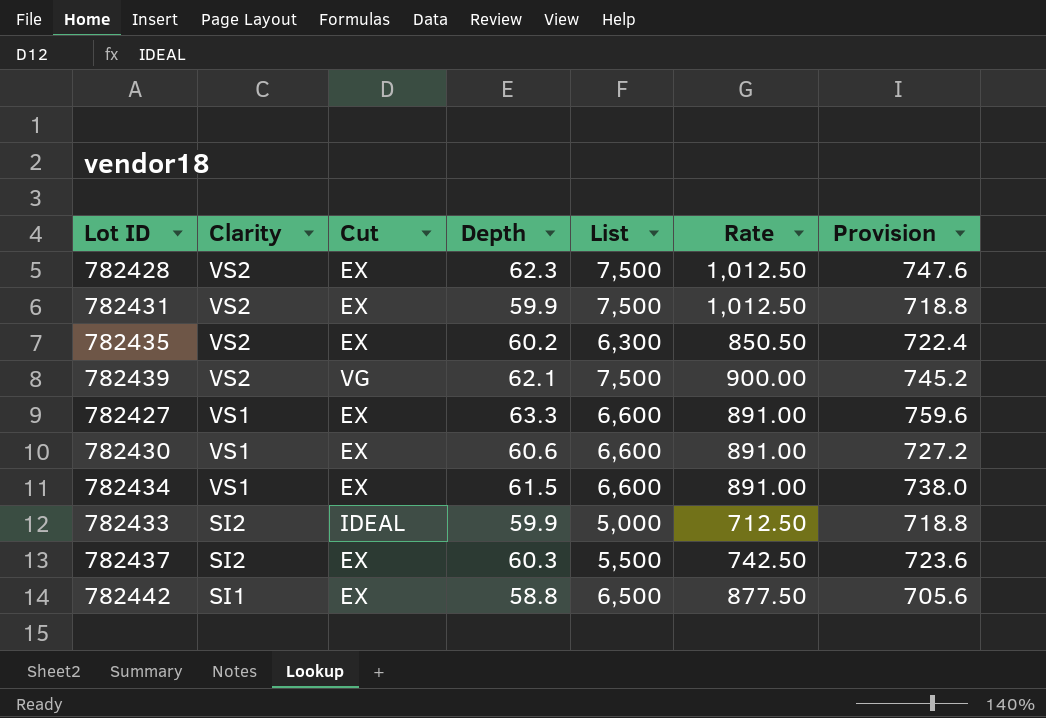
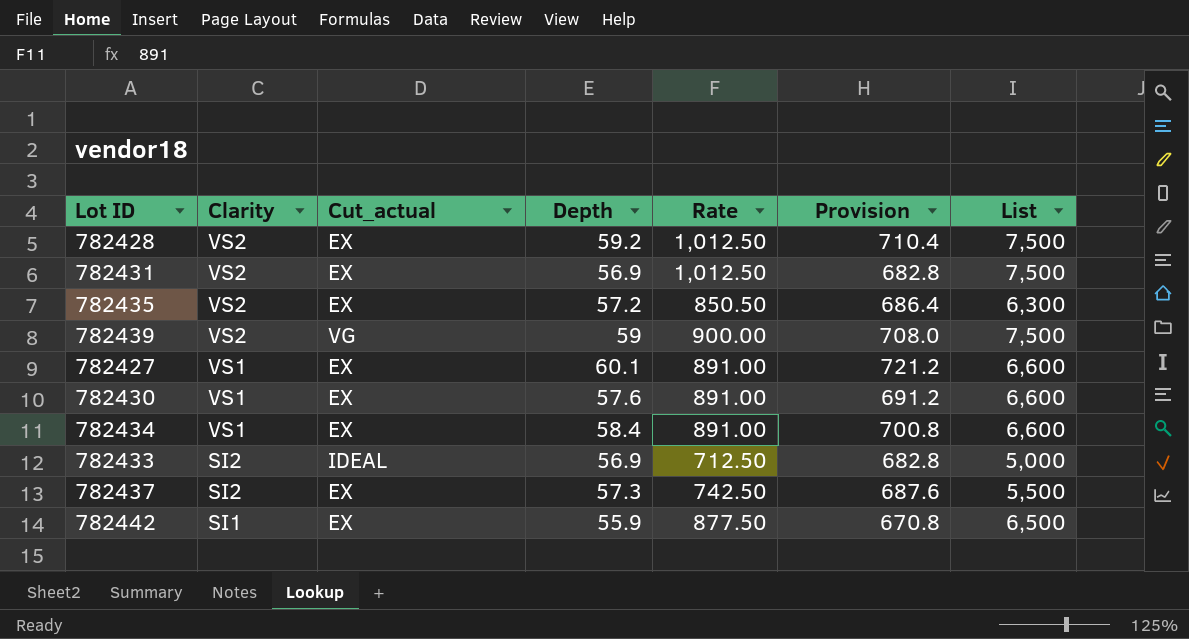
column name: Cut -> Cut_actual
column List | position: 5 -> 7
782428 | Depth: 62.3 -> 59.2
782428 | Provision: 747.6 -> 710.4
782431 | Depth: 59.9 -> 56.9
782431 | Provision: 718.8 -> 682.8
782435 | Depth: 60.2 -> 57.2
782435 | Provision: 722.4 -> 686.4
782439 | Depth: 62.1 -> 59
782439 | Provision: 745.2 -> 708.0
782427 | Depth: 63.3 -> 60.1
782427 | Provision: 759.6 -> 721.2
782430 | Depth: 60.6 -> 57.6
782430 | Provision: 727.2 -> 691.2
782434 | Depth: 61.5 -> 58.4
782434 | Provision: 738.0 -> 700.8
782433 | Depth: 59.9 -> 56.9
782433 | Provision: 718.8 -> 682.8
782437 | Depth: 60.3 -> 57.3
782437 | Provision: 723.6 -> 687.6
782442 | Depth: 58.8 -> 55.9
782442 | Provision: 705.6 -> 670.8

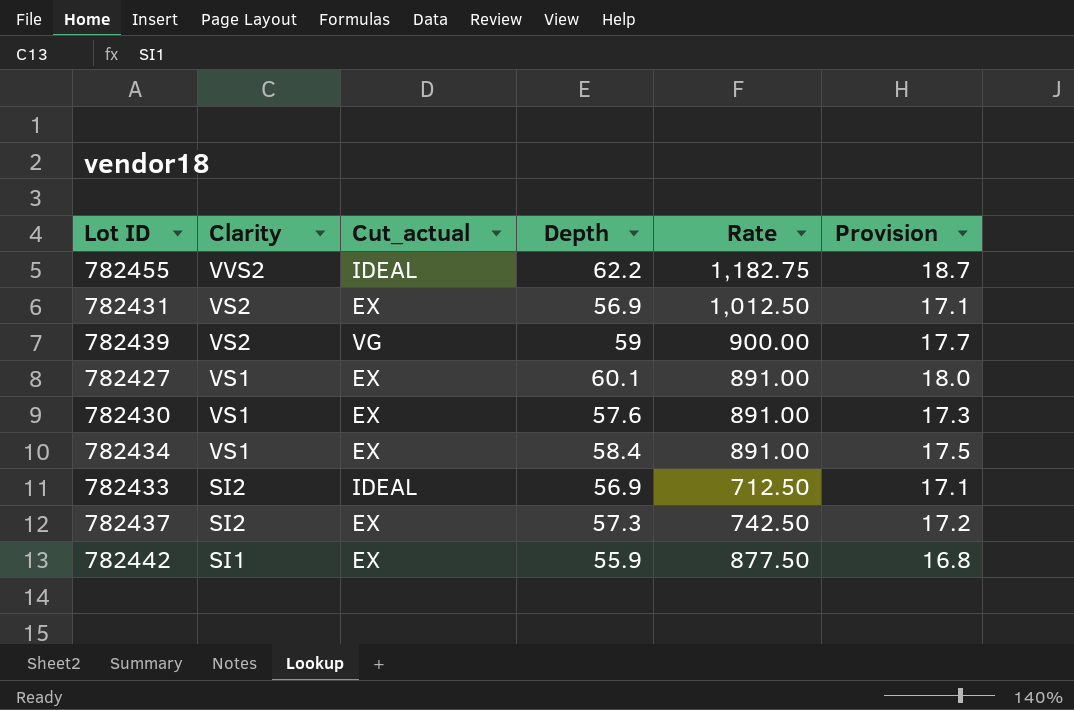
column List | position: 7 -> none
column Provision | formula: [Depth] * 12 -> [Depth] * 0.3
row 782428: VS2 | EX | 59.2 | 1,012.50 | 710.4 | 7,500 -> none
row 782435: VS2 | EX | 57.2 | 850.50 | 686.4 | 6,300 -> none
row 782455: none -> VVS2 | IDEAL | 62.2 | 1,182.75 | 18.7

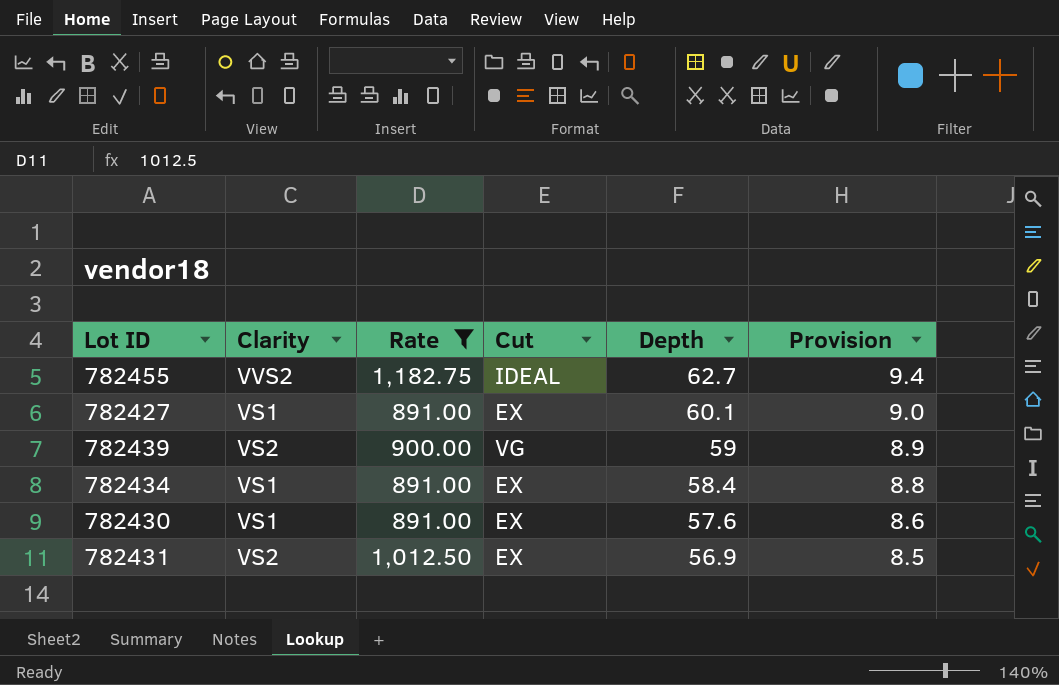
filter: none -> Rate >= 891.00
row order: Clarity descending -> Depth descending
column Rate | position: 5 -> 3
column name: Cut_actual -> Cut
column Provision | formula: [Depth] * 0.3 -> [Depth] * 0.15
782455 | Depth: 62.2 -> 62.7

